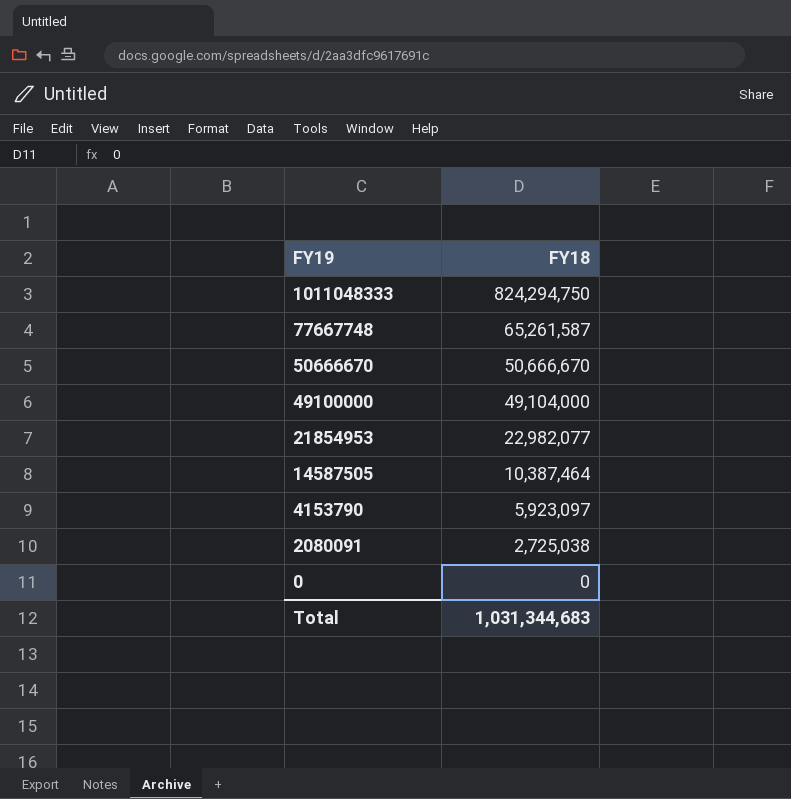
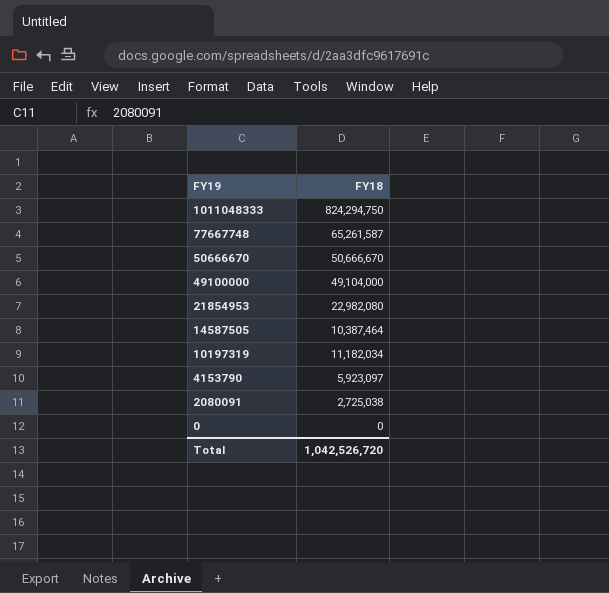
21854953 | FY18: 22,982,077 -> 22,982,080
row 10197319: none -> 11,182,034
Total | FY18: 1,031,344,683 -> 1,042,526,720

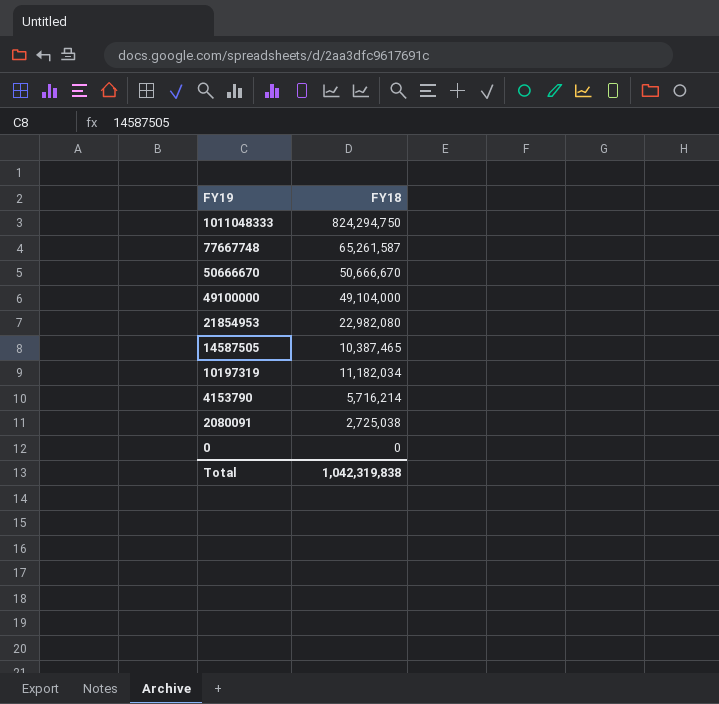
14587505 | FY18: 10,387,464 -> 10,387,465
4153790 | FY18: 5,923,097 -> 5,716,214
Total | FY18: 1,042,526,720 -> 1,042,319,838

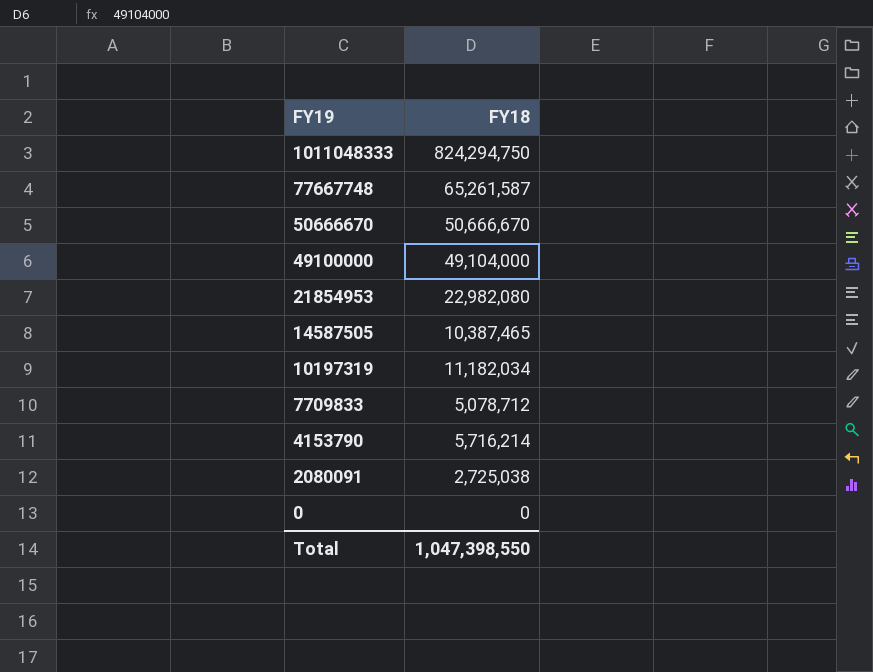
row 7709833: none -> 5,078,712
Total | FY18: 1,042,319,838 -> 1,047,398,550

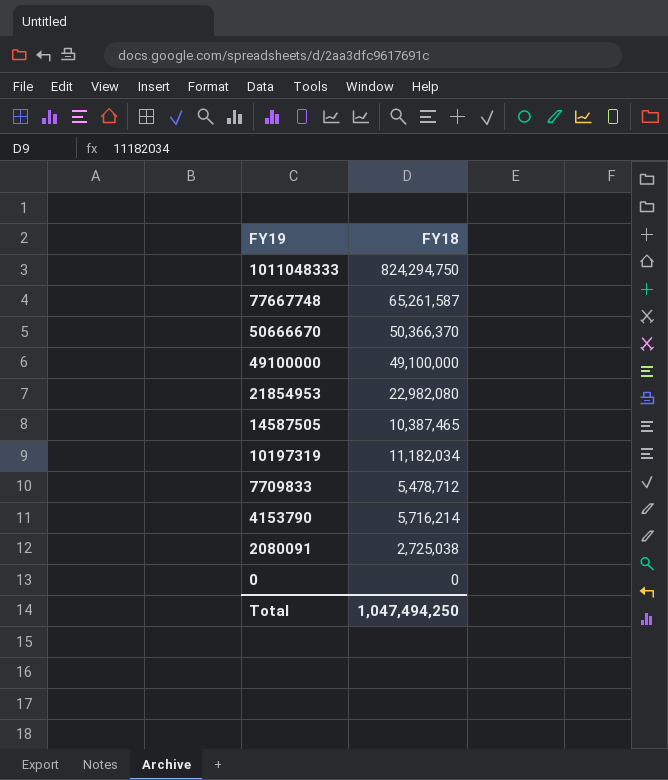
50666670 | FY18: 50,666,670 -> 50,366,370
49100000 | FY18: 49,104,000 -> 49,100,000
7709833 | FY18: 5,078,712 -> 5,478,712
Total | FY18: 1,047,398,550 -> 1,047,494,250

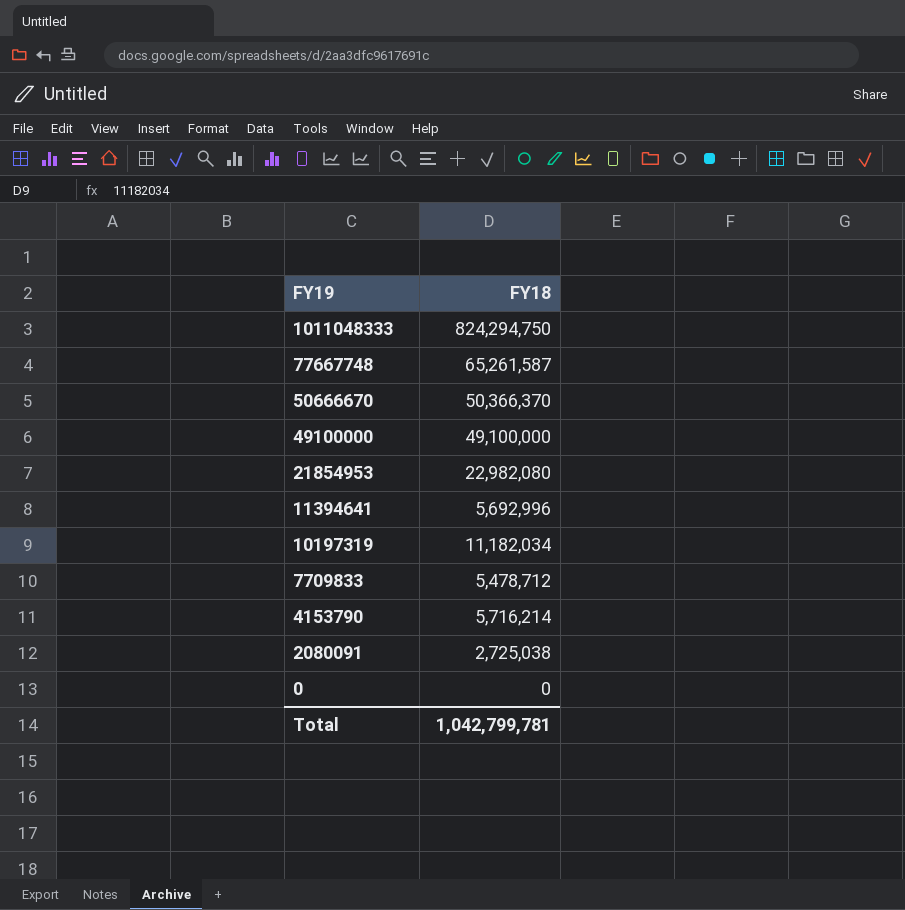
row 14587505: 10,387,465 -> none
row 11394641: none -> 5,692,996
Total | FY18: 1,047,494,250 -> 1,042,799,781

